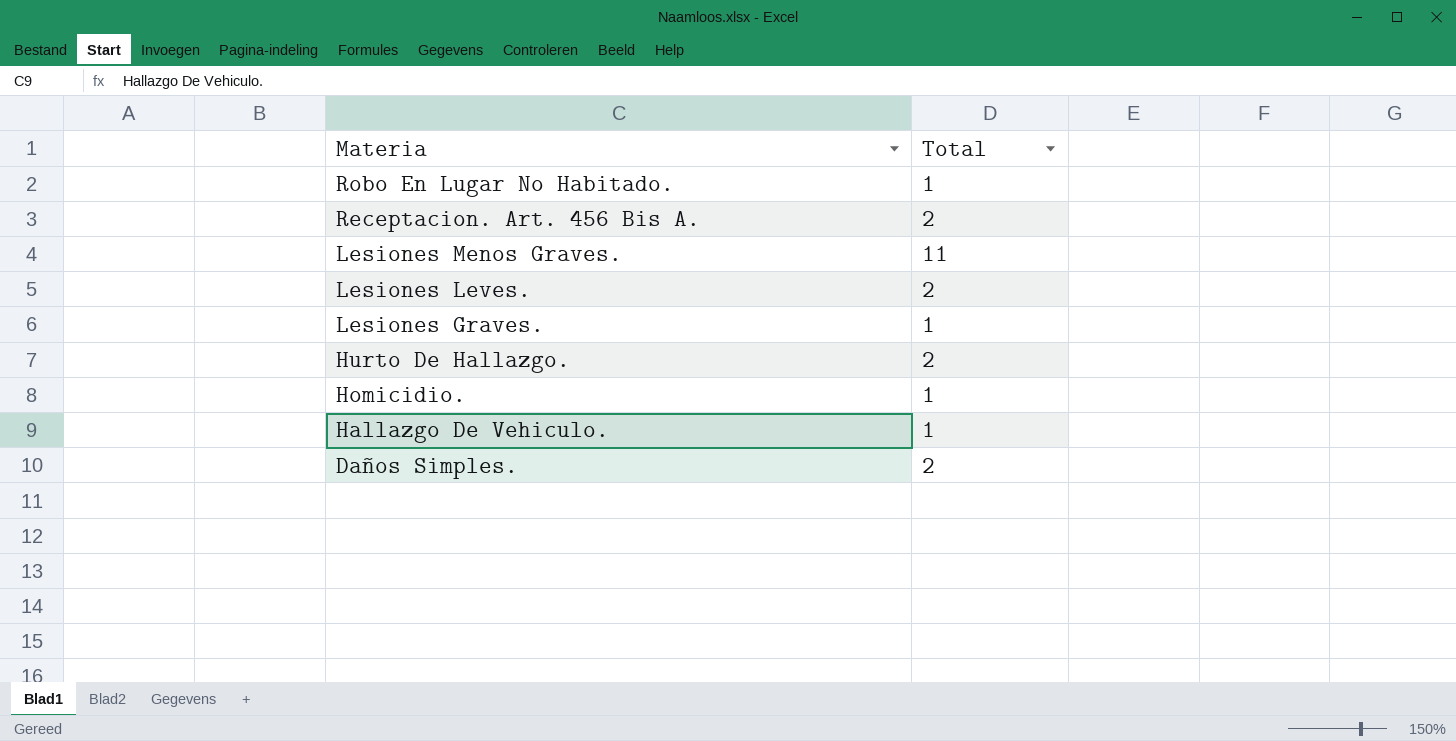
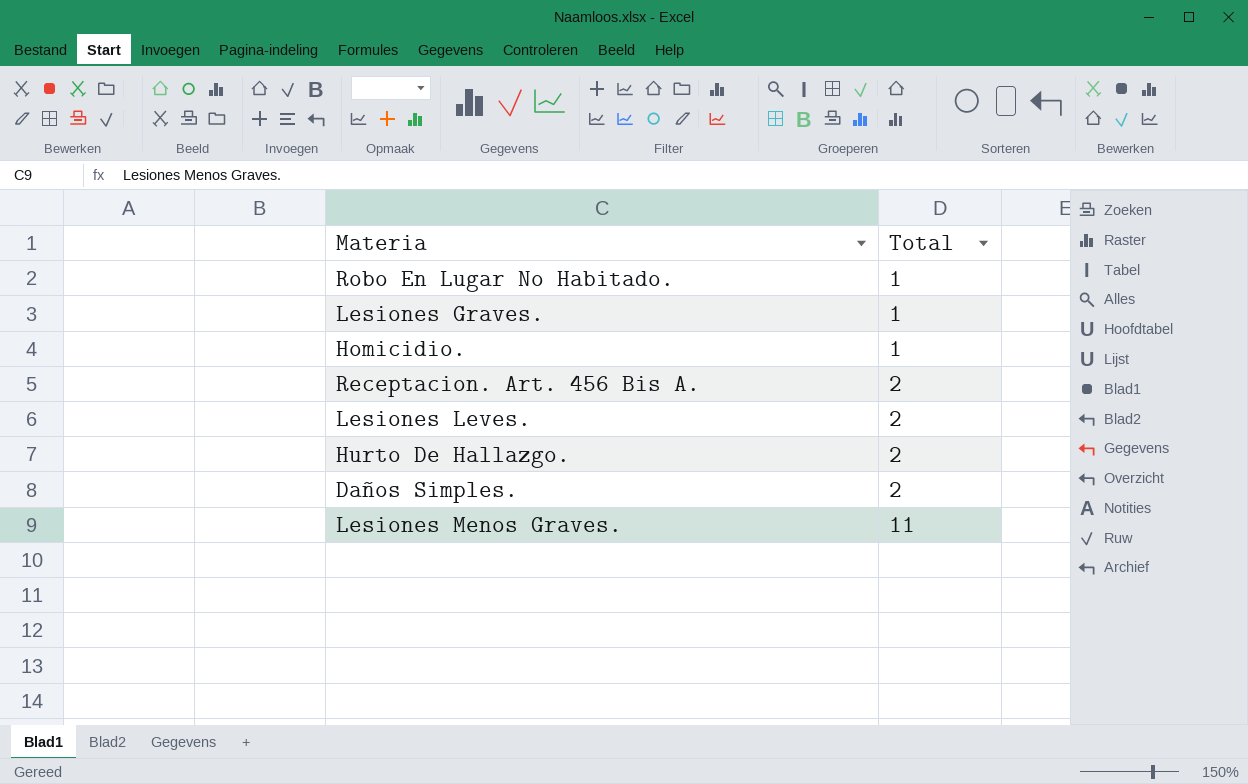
row order: Materia descending -> Total ascending
row Hallazgo De Vehiculo.: 1 -> none

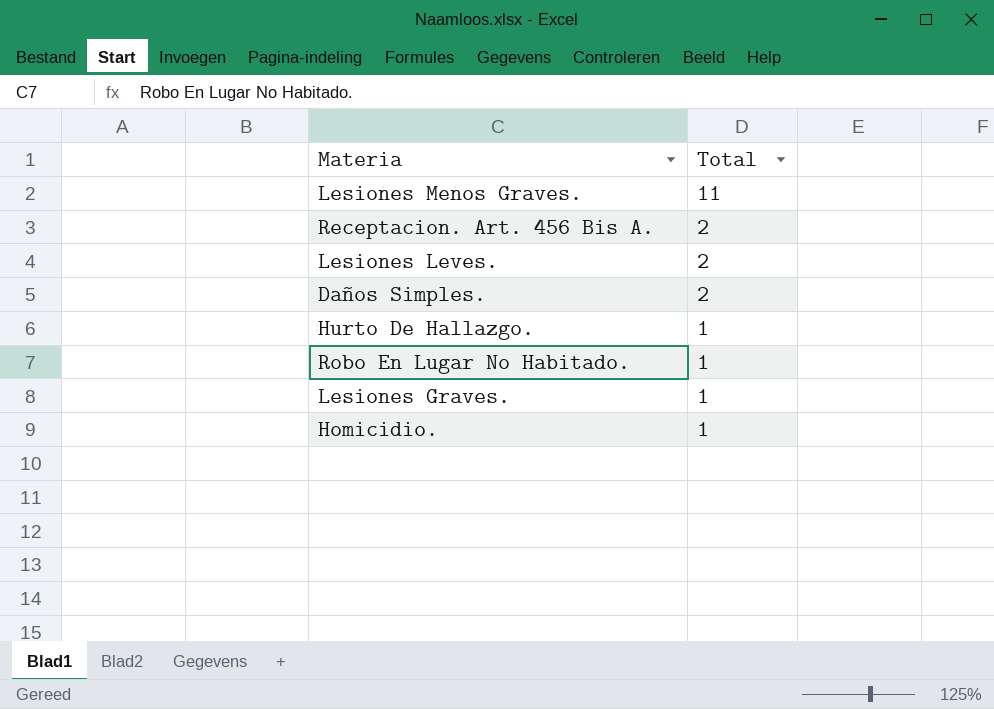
row order: Total ascending -> Total descending
Hurto De Hallazgo. | Total: 2 -> 1

